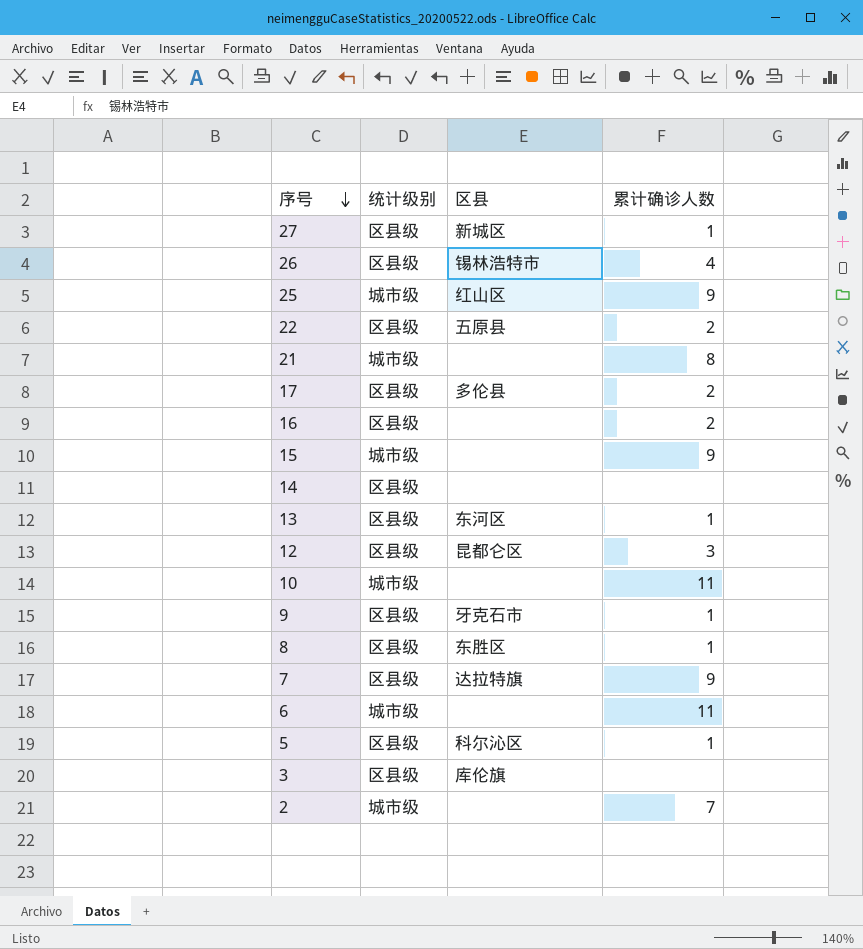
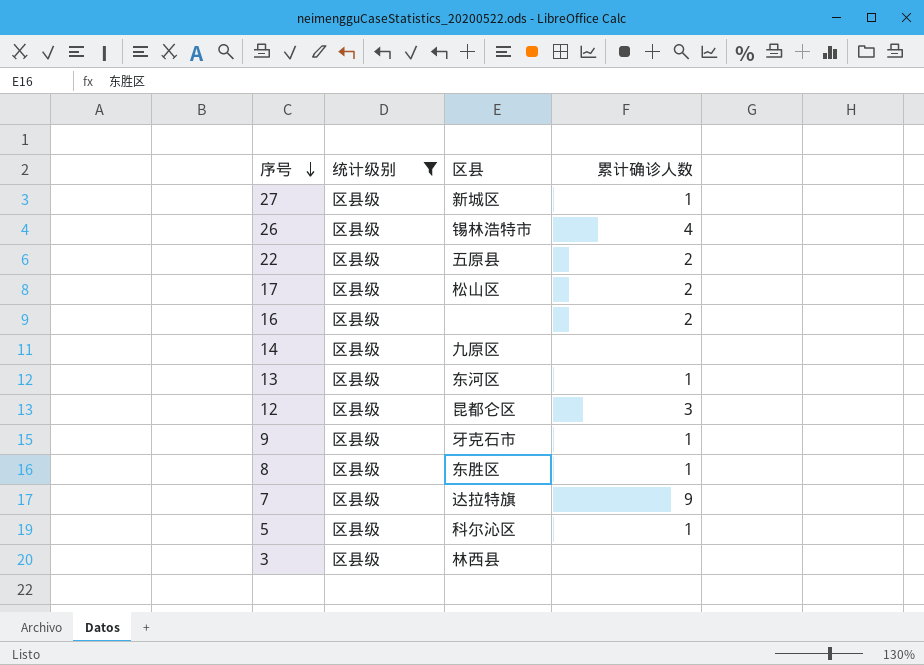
filter: none -> 统计级别 = 区县级
17 | 区县: 多伦县 -> 松山区
14 | 区县: none -> 九原区
3 | 区县: 库伦旗 -> 林西县

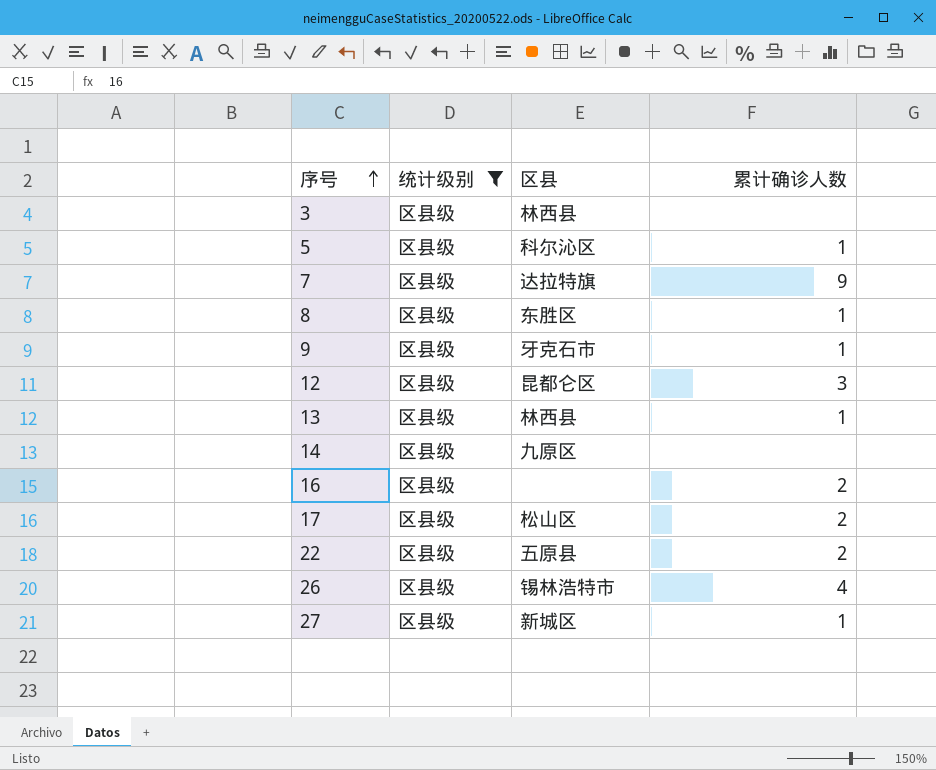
row order: 序号 descending -> 序号 ascending
13 | 区县: 东河区 -> 林西县

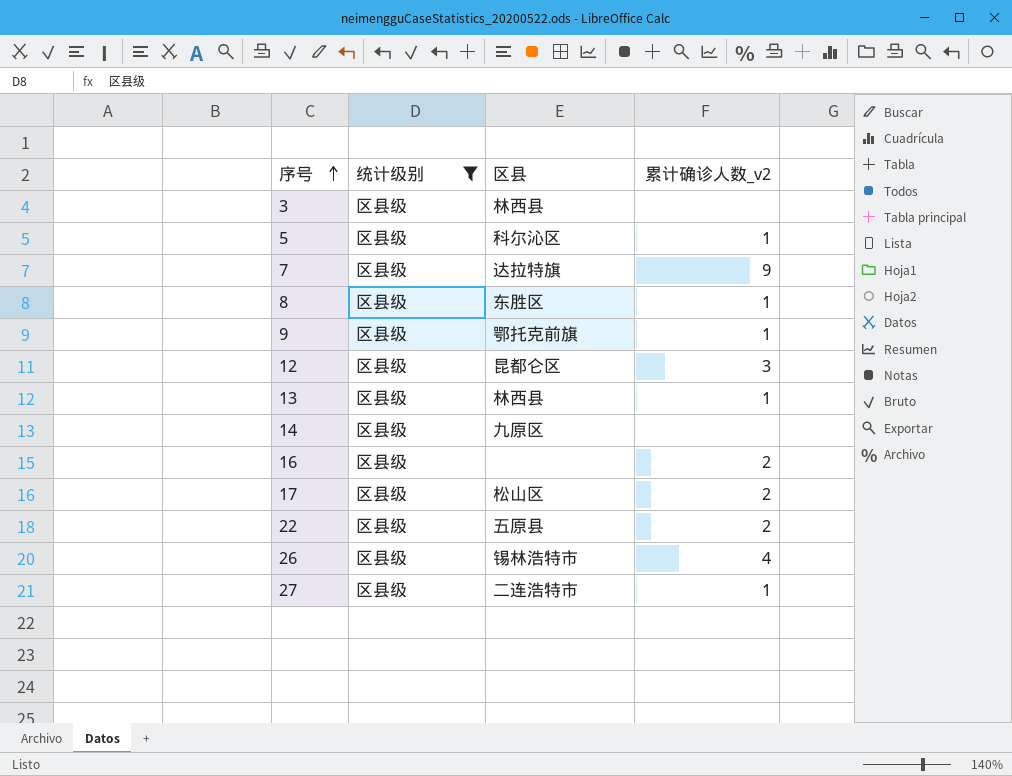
column name: 累计确诊人数 -> 累计确诊人数_v2
9 | 区县: 牙克石市 -> 鄂托克前旗
27 | 区县: 新城区 -> 二连浩特市

